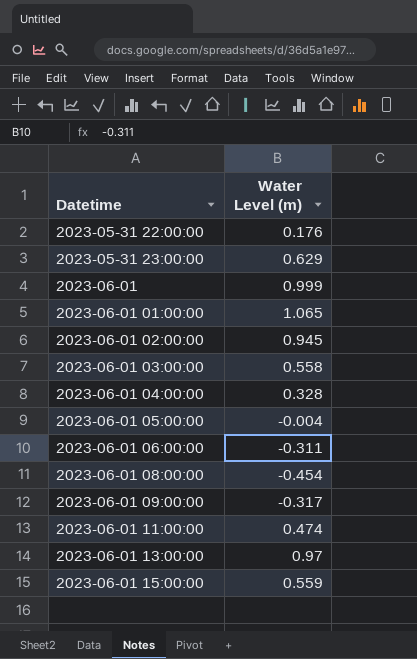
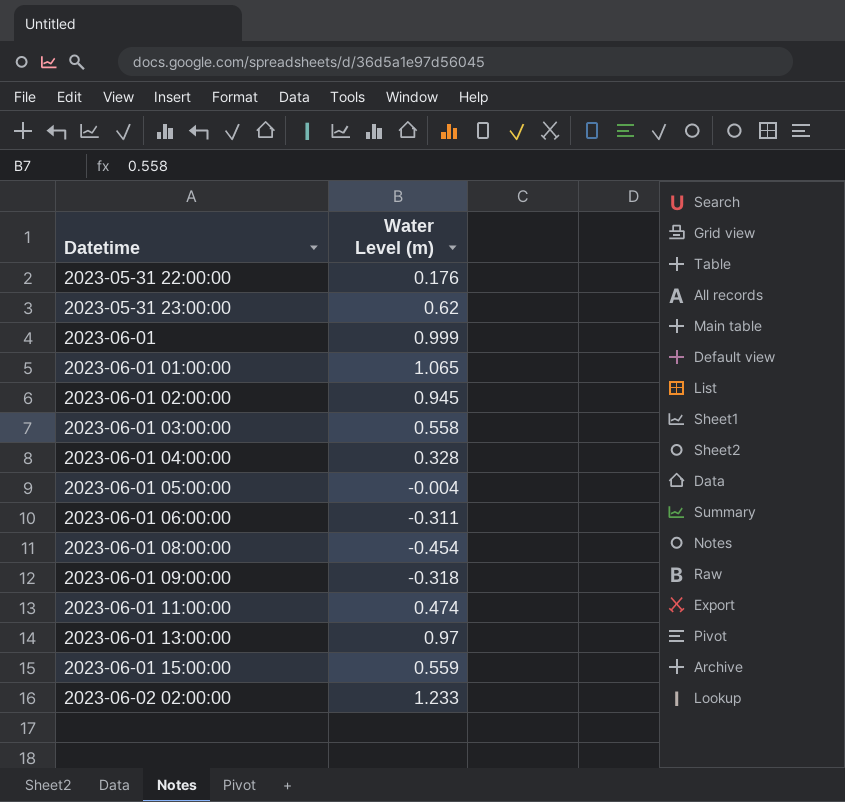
2023-05-31 23:00:00 | Water Level (m): 0.629 -> 0.62
2023-06-01 09:00:00 | Water Level (m): -0.317 -> -0.318
row 2023-06-02 02:00:00: none -> 1.233

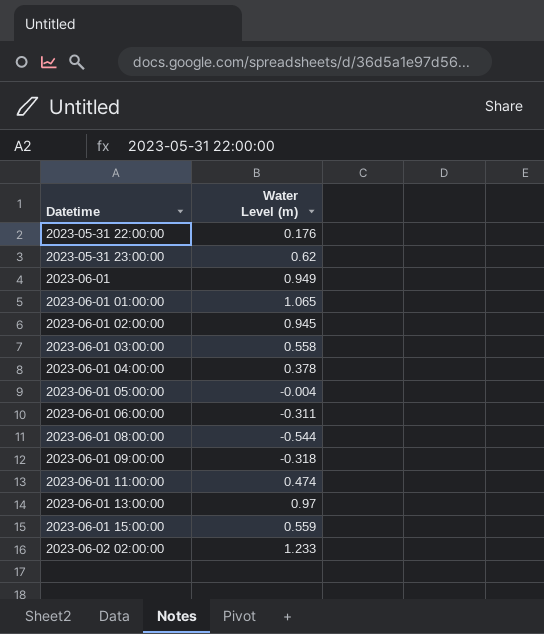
2023-06-01 | Water Level (m): 0.999 -> 0.949
2023-06-01 04:00:00 | Water Level (m): 0.328 -> 0.378
2023-06-01 08:00:00 | Water Level (m): -0.454 -> -0.544

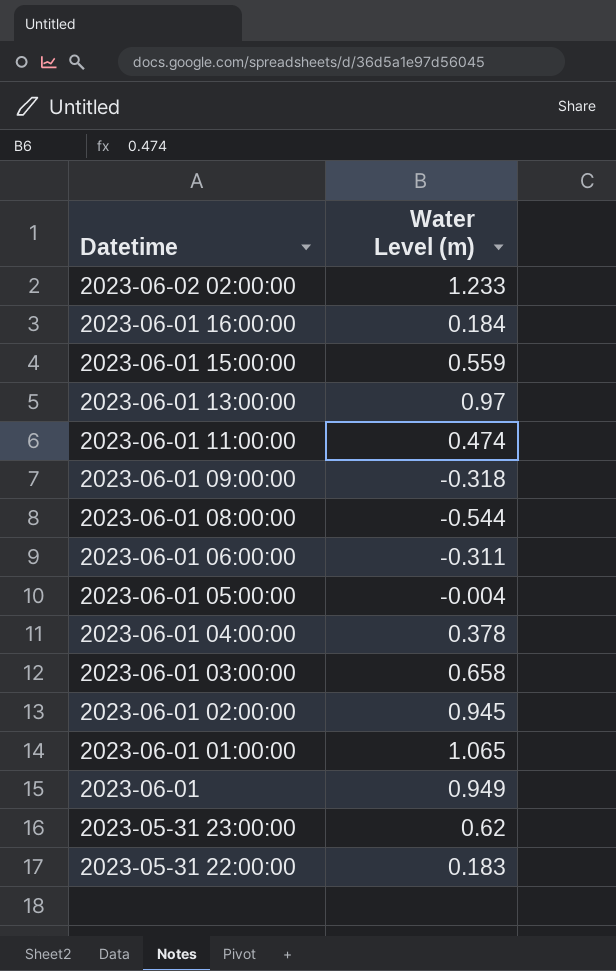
row order: Datetime ascending -> Datetime descending
row 2023-06-01 16:00:00: none -> 0.184
2023-06-01 03:00:00 | Water Level (m): 0.558 -> 0.658
2023-05-31 22:00:00 | Water Level (m): 0.176 -> 0.183

